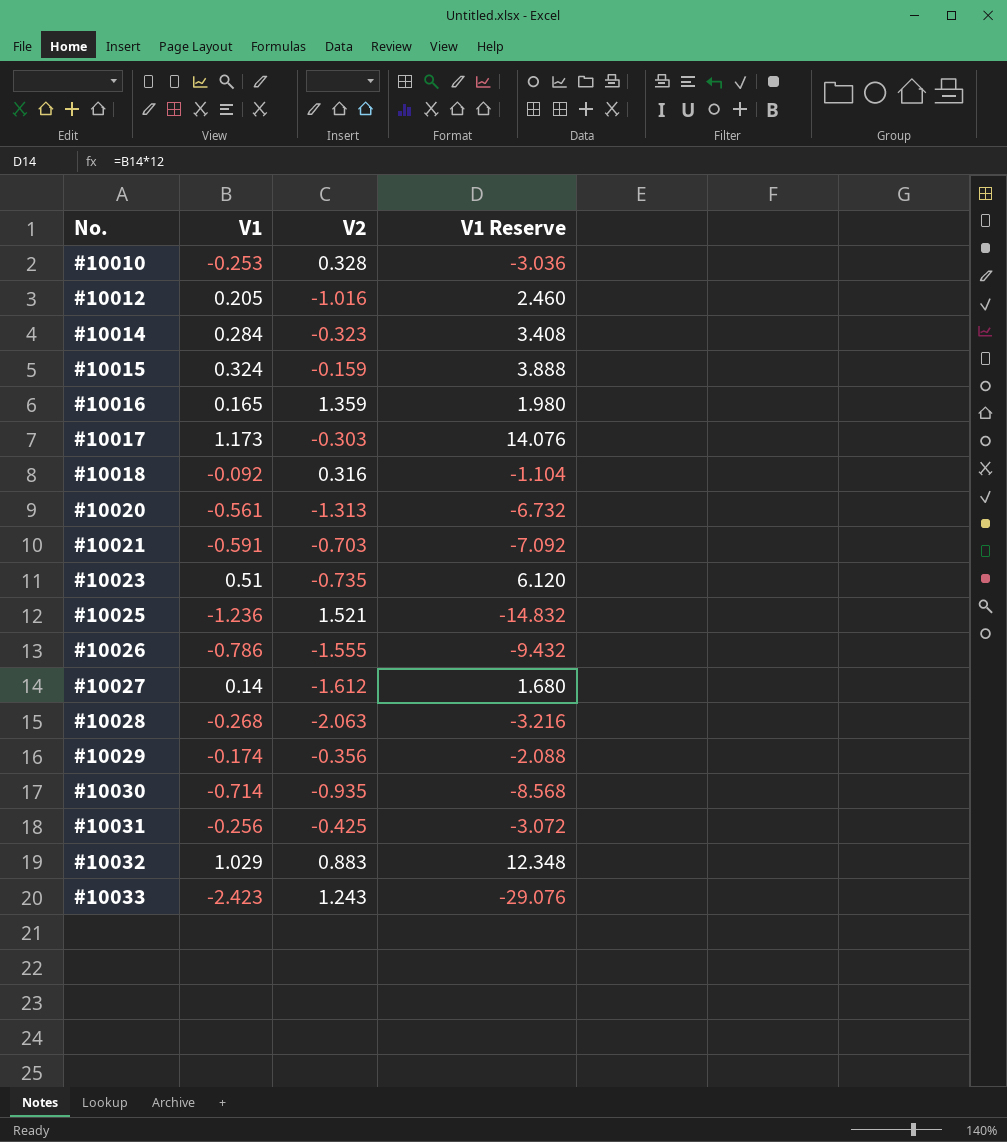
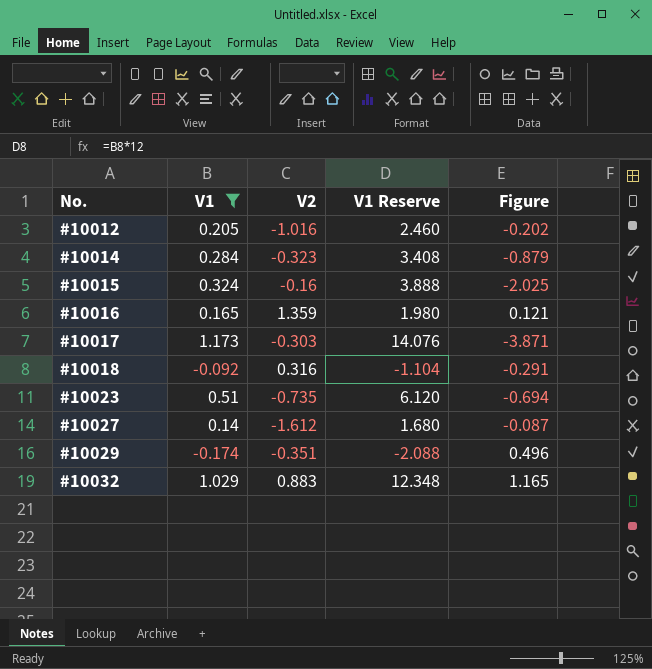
filter: none -> V1 >= -0.174
column Figure | formula: none -> [V1] / [V2]
#10015 | V2: -0.159 -> -0.16
#10029 | V2: -0.356 -> -0.351

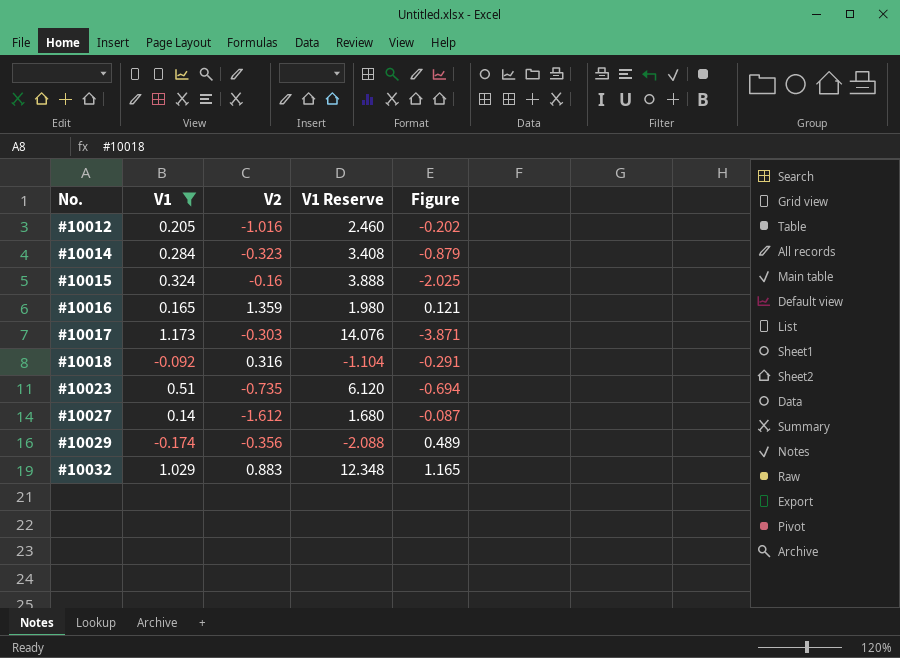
#10029 | V2: -0.351 -> -0.356
#10029 | Figure: 0.496 -> 0.489

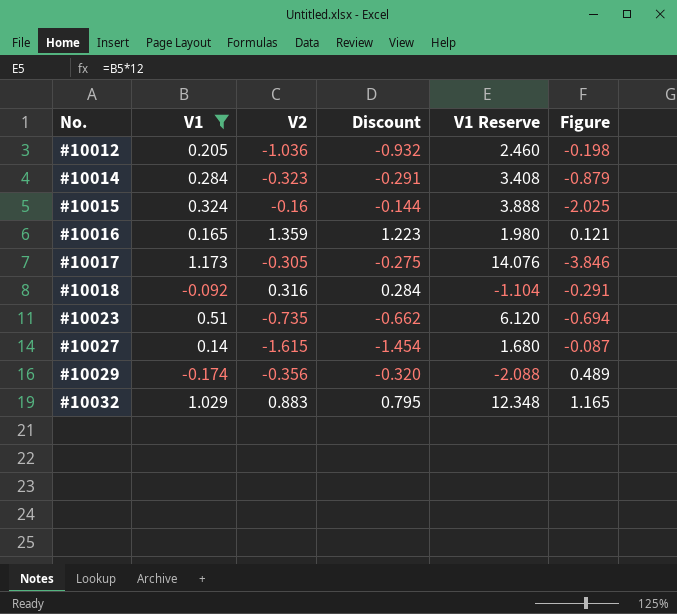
column Discount | formula: none -> [V2] * 0.9
#10012 | V2: -1.016 -> -1.036
#10012 | Figure: -0.202 -> -0.198
#10017 | V2: -0.303 -> -0.305
#10017 | Figure: -3.871 -> -3.846
#10027 | V2: -1.612 -> -1.615

